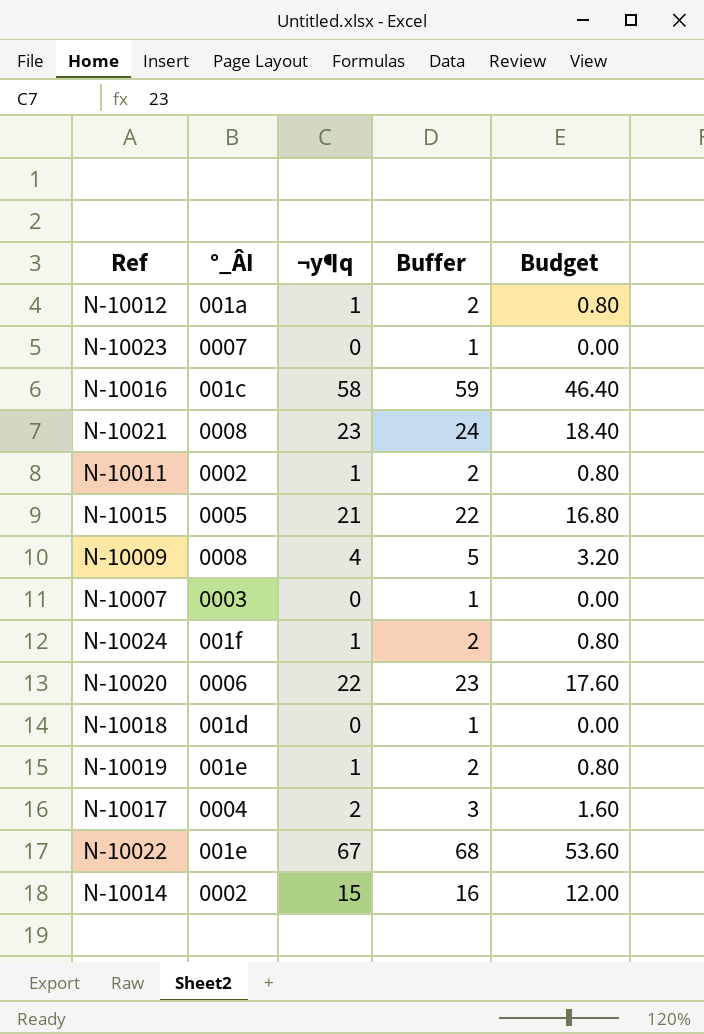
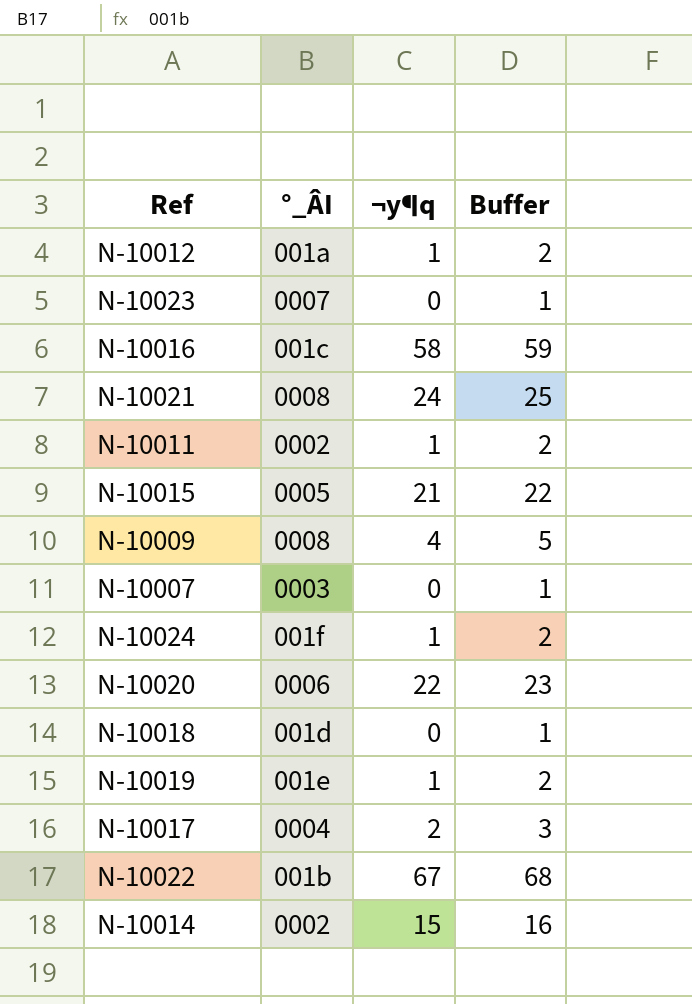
column Budget | formula: [¬y¶q] * 0.8 -> none
N-10021 | ¬y¶q: 23 -> 24
N-10021 | Buffer: 24 -> 25
N-10022 | °_ÂI: 001e -> 001b

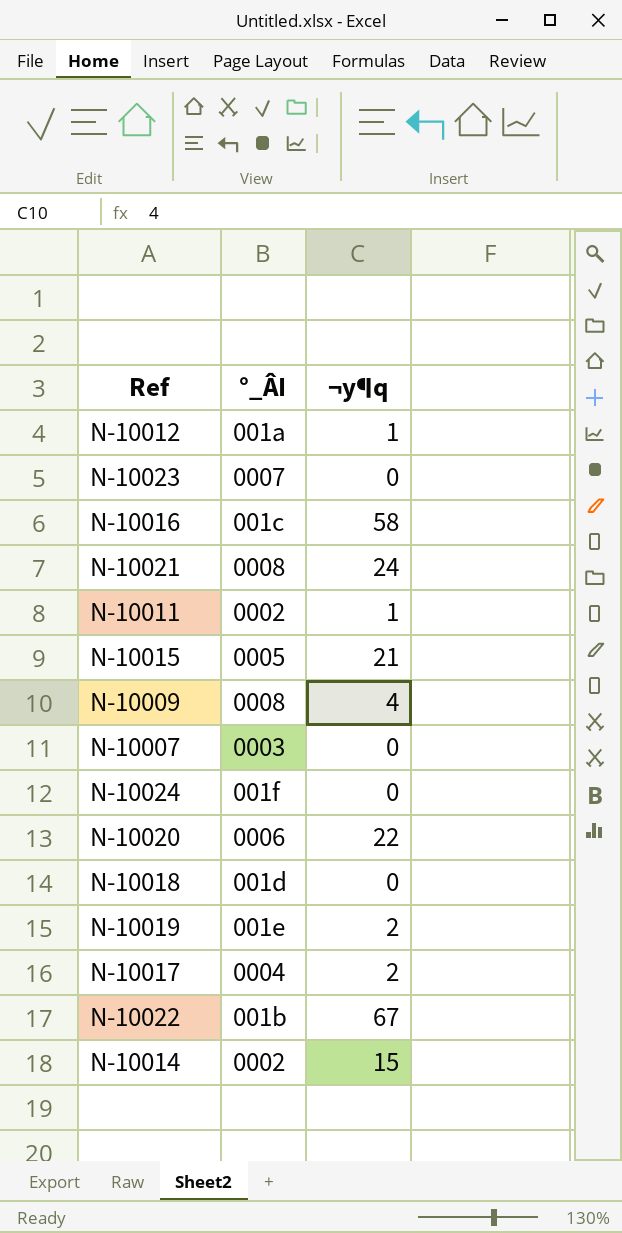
column Buffer | formula: [¬y¶q] + 1 -> none
N-10024 | ¬y¶q: 1 -> 0
N-10019 | ¬y¶q: 1 -> 2

